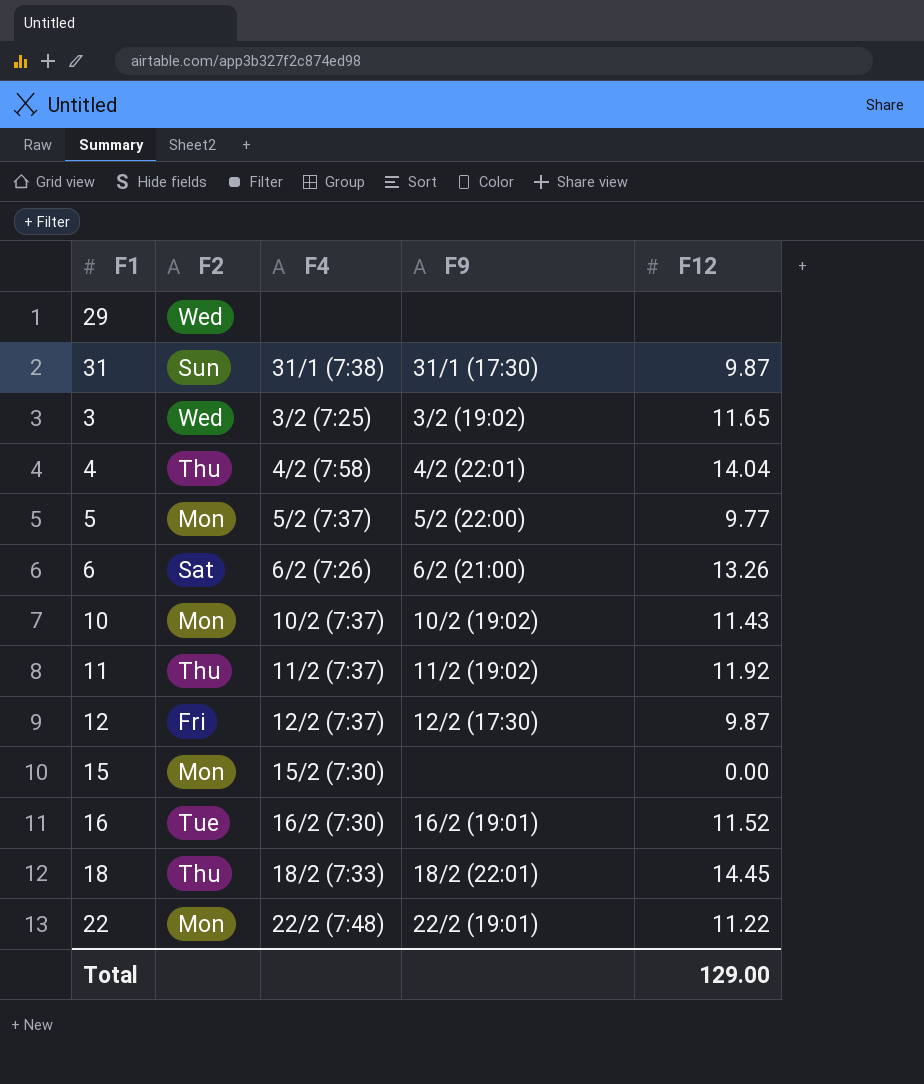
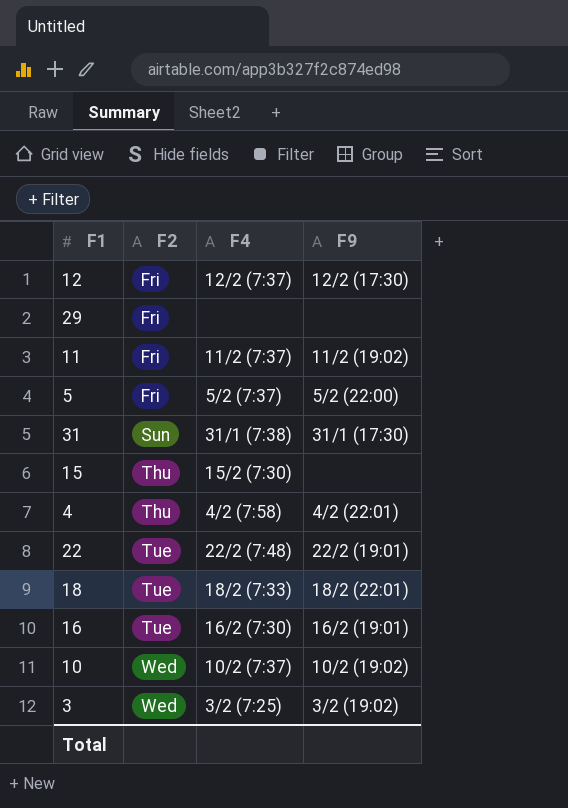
row order: none -> F2 ascending
column F12 | position: 5 -> none
row 6: Sat | 6/2 (7:26) | 6/2 (21:00) | 13.26 -> none
29 | F2: Wed -> Fri
11 | F2: Thu -> Fri
5 | F2: Mon -> Fri
15 | F2: Mon -> Thu
22 | F2: Mon -> Tue
18 | F2: Thu -> Tue
10 | F2: Mon -> Wed

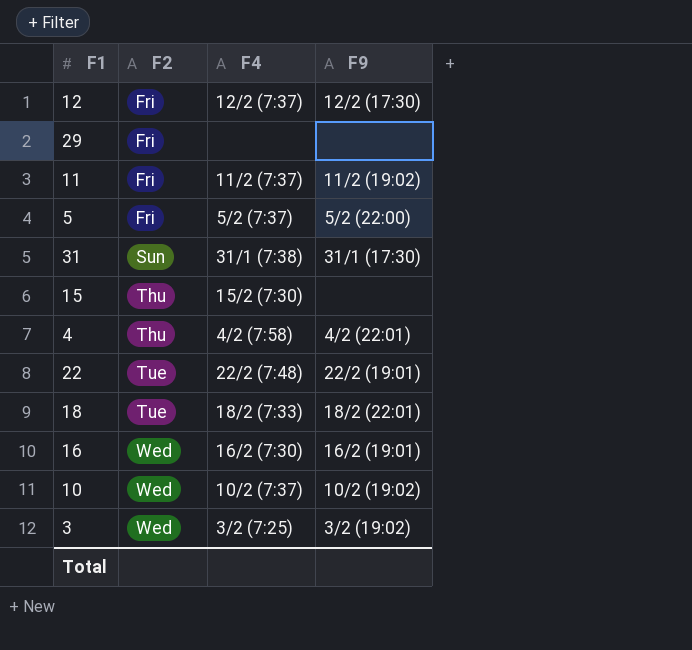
16 | F2: Tue -> Wed

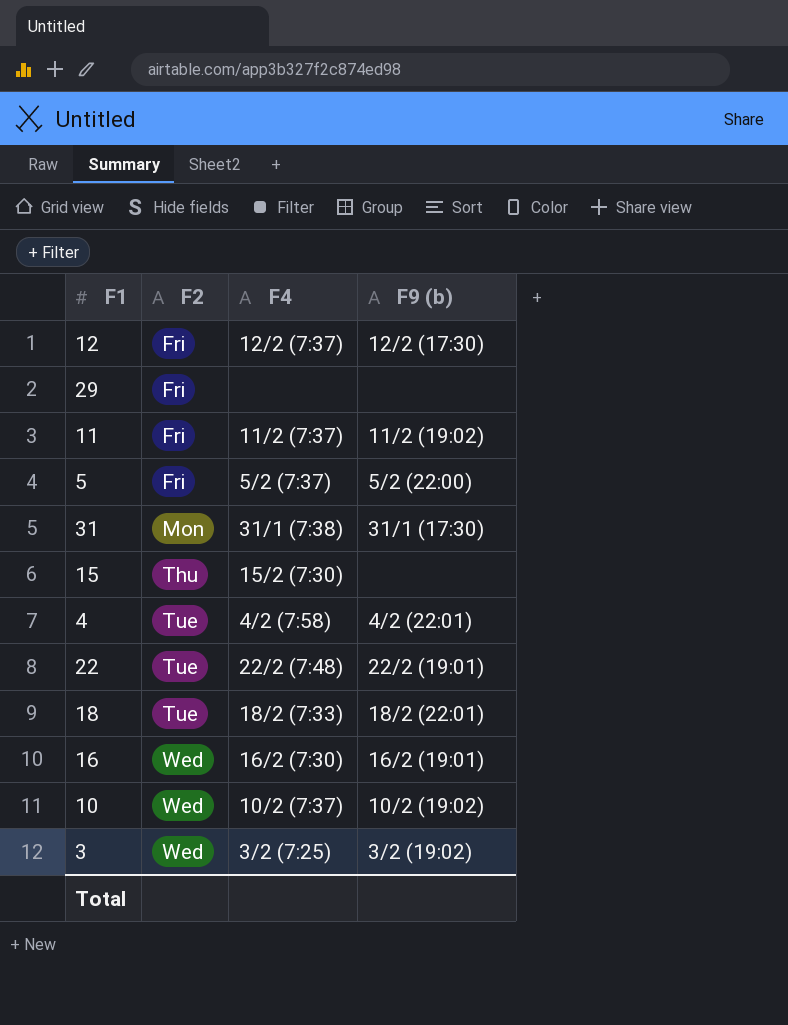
column name: F9 -> F9 (b)
31 | F2: Sun -> Mon
4 | F2: Thu -> Tue

